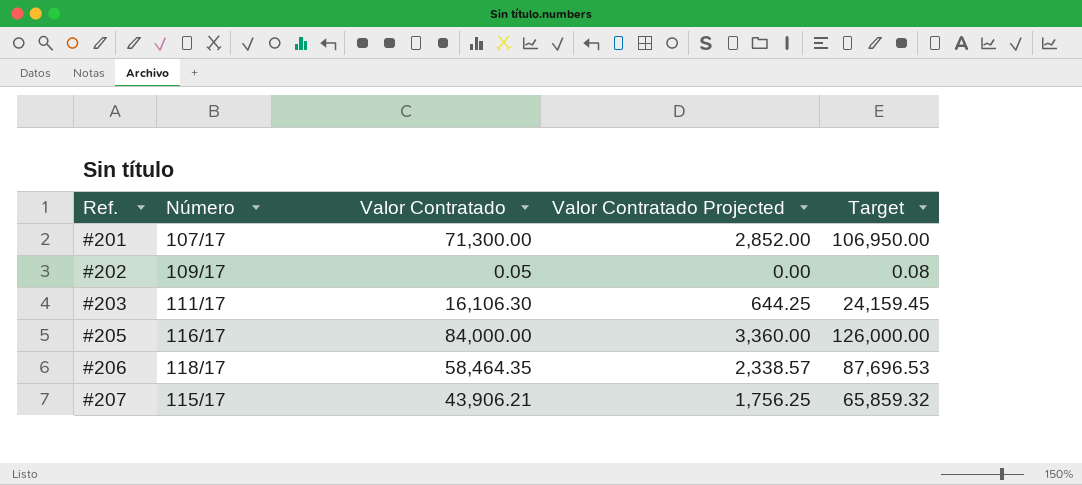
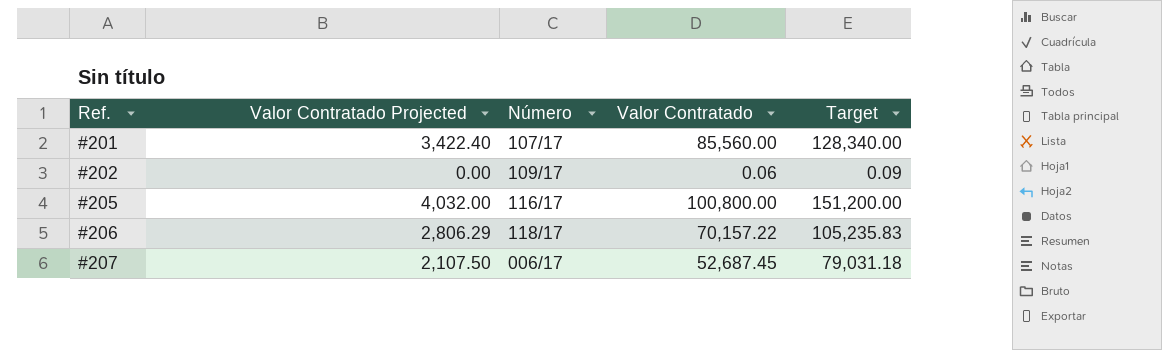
column Valor Contratado Projected | position: 4 -> 2
row #203: 111/17 | 16,106.30 | 644.25 | 24,159.45 -> none
#201 | Valor Contratado Projected: 2,852.00 -> 3,422.40
#201 | Valor Contratado: 71,300.00 -> 85,560.00
#201 | Target: 106,950.00 -> 128,340.00
#202 | Valor Contratado: 0.05 -> 0.06
#202 | Target: 0.08 -> 0.09
#205 | Valor Contratado Projected: 3,360.00 -> 4,032.00
#205 | Valor Contratado: 84,000.00 -> 100,800.00
#205 | Target: 126,000.00 -> 151,200.00
#206 | Valor Contratado Projected: 2,338.57 -> 2,806.29
#206 | Valor Contratado: 58,464.35 -> 70,157.22
#206 | Target: 87,696.53 -> 105,235.83
#207 | Valor Contratado Projected: 1,756.25 -> 2,107.50
#207 | Número: 115/17 -> 006/17
#207 | Valor Contratado: 43,906.21 -> 52,687.45
#207 | Target: 65,859.32 -> 79,031.18

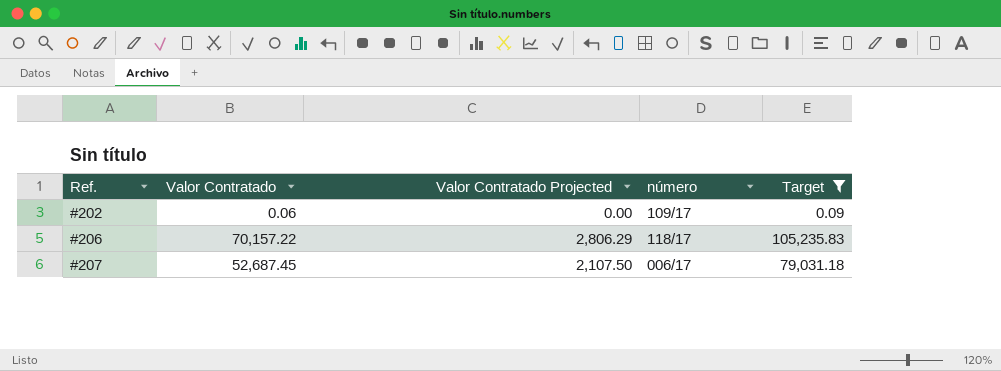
filter: none -> Target <= 105,235.83
column Valor Contratado | position: 4 -> 2
column name: Número -> número

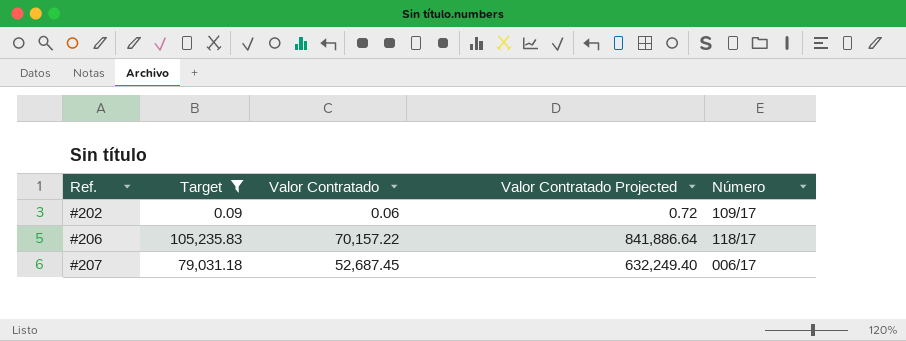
column Target | position: 5 -> 2
column Valor Contratado Projected | formula: [Valor Contratado] * 0.04 -> [Valor Contratado] * 12
column name: número -> Número

